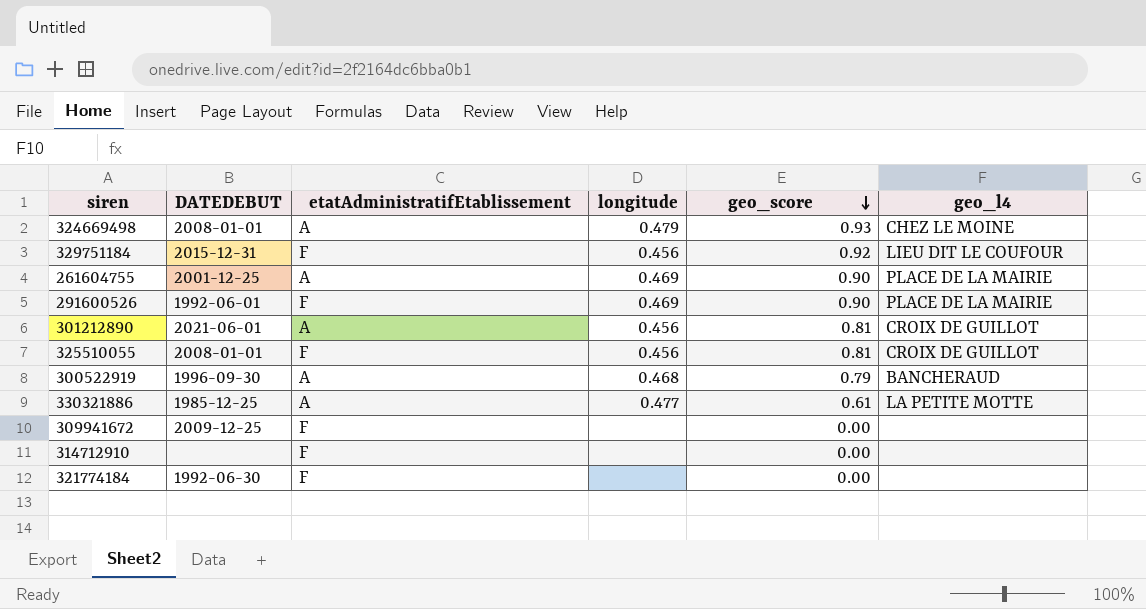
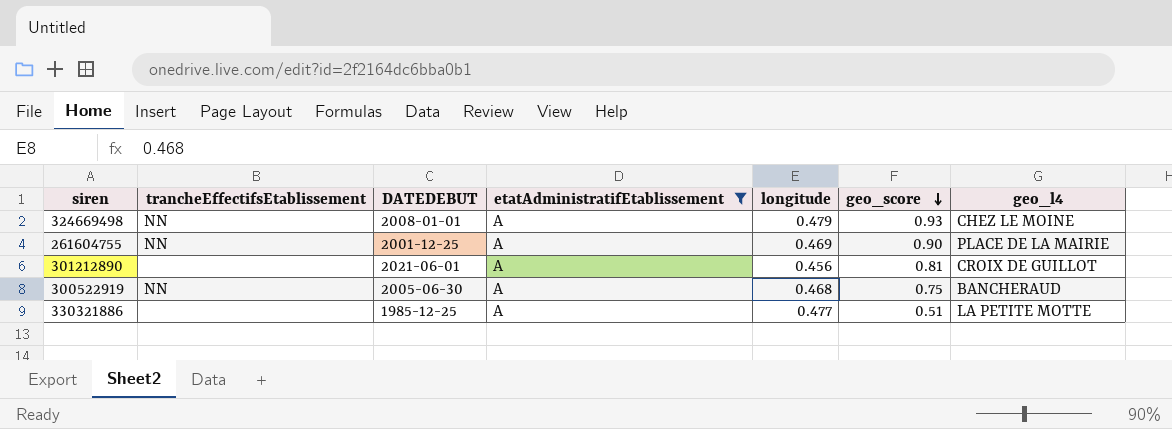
filter: none -> etatAdministratifEtablissement = A
column trancheEffectifsEtablissement | position: none -> 2
300522919 | DATEDEBUT: 1996-09-30 -> 2005-06-30
300522919 | geo_score: 0.79 -> 0.75
330321886 | geo_score: 0.61 -> 0.51

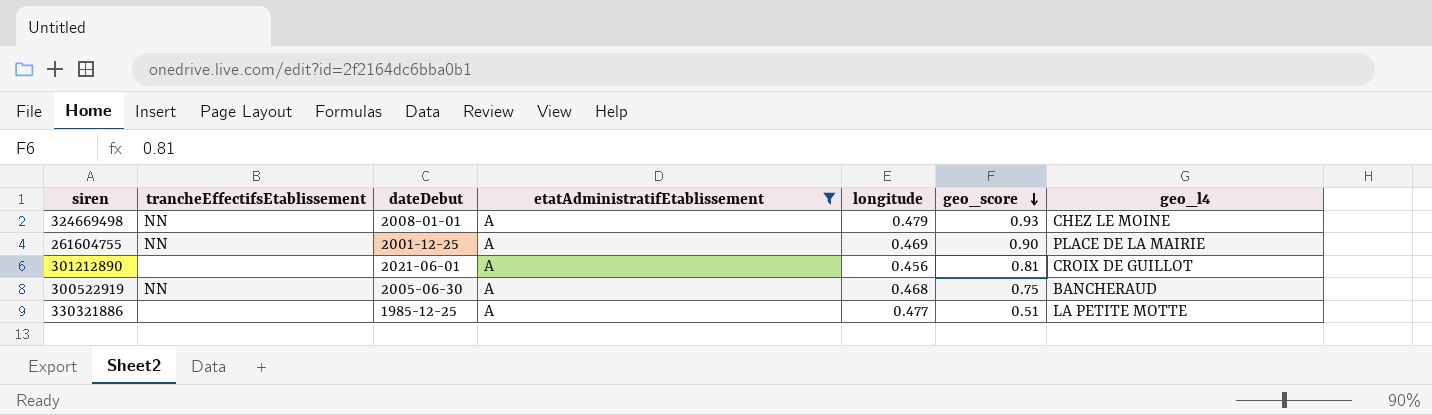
column name: DATEDEBUT -> dateDebut

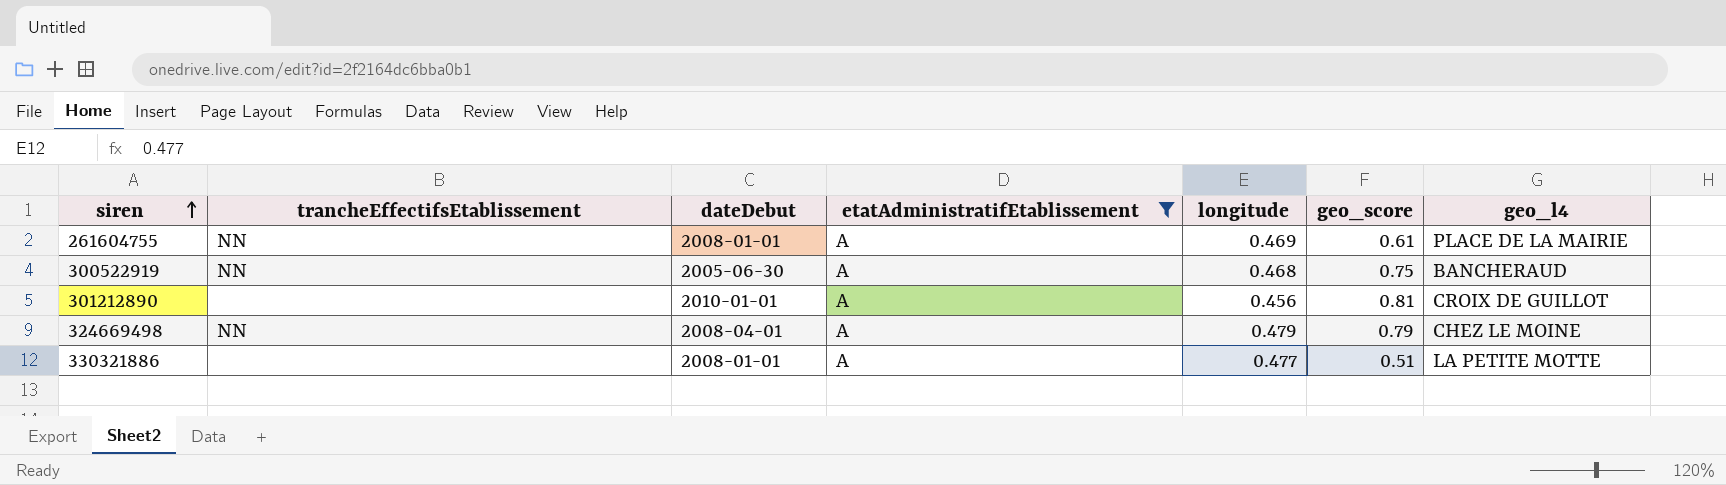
row order: geo_score descending -> siren ascending
261604755 | dateDebut: 2001-12-25 -> 2008-01-01
261604755 | geo_score: 0.90 -> 0.61
301212890 | dateDebut: 2021-06-01 -> 2010-01-01
324669498 | dateDebut: 2008-01-01 -> 2008-04-01
324669498 | geo_score: 0.93 -> 0.79
330321886 | dateDebut: 1985-12-25 -> 2008-01-01

